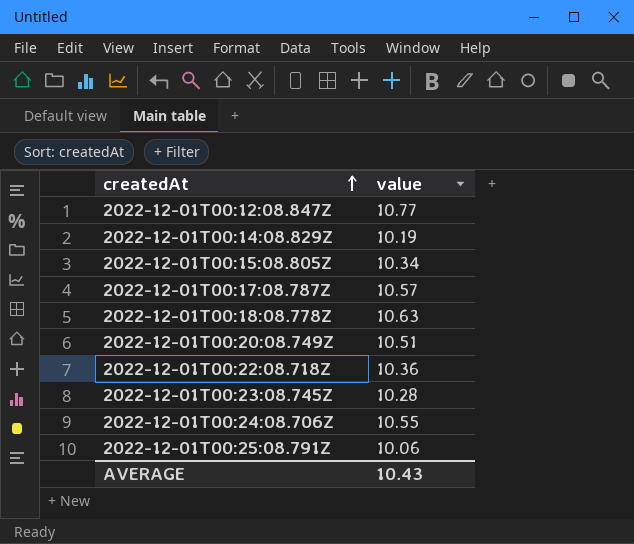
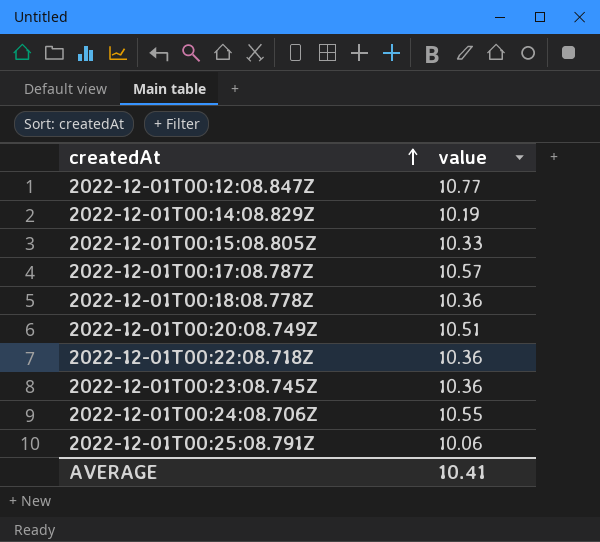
2022-12-01T00:15:08.805Z | value: 10.34 -> 10.33
2022-12-01T00:18:08.778Z | value: 10.63 -> 10.36
2022-12-01T00:23:08.745Z | value: 10.28 -> 10.36
AVERAGE | value: 10.43 -> 10.41

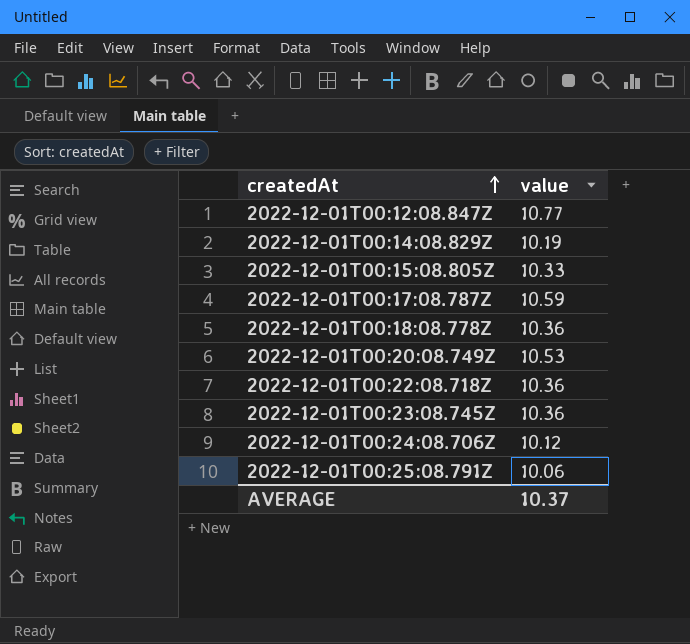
2022-12-01T00:17:08.787Z | value: 10.57 -> 10.59
2022-12-01T00:20:08.749Z | value: 10.51 -> 10.53
2022-12-01T00:24:08.706Z | value: 10.55 -> 10.12
AVERAGE | value: 10.41 -> 10.37

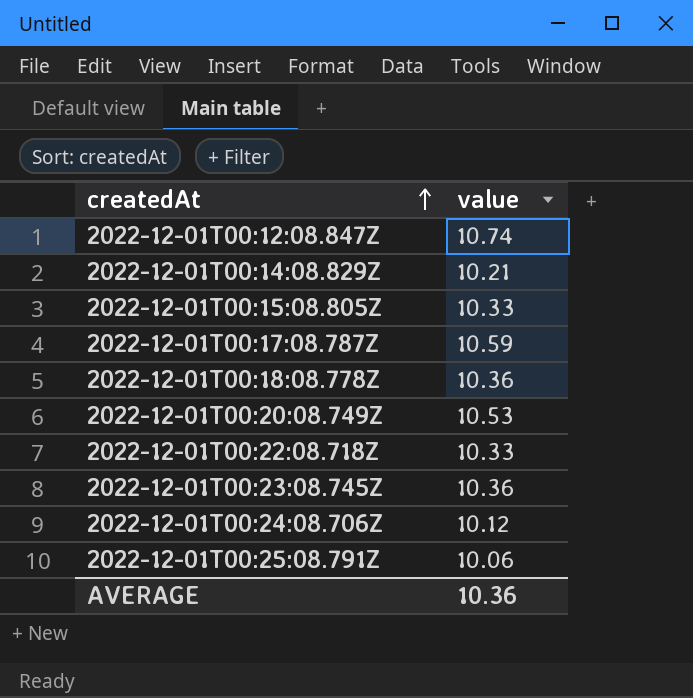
2022-12-01T00:12:08.847Z | value: 10.77 -> 10.74
2022-12-01T00:14:08.829Z | value: 10.19 -> 10.21
2022-12-01T00:22:08.718Z | value: 10.36 -> 10.33
AVERAGE | value: 10.37 -> 10.36

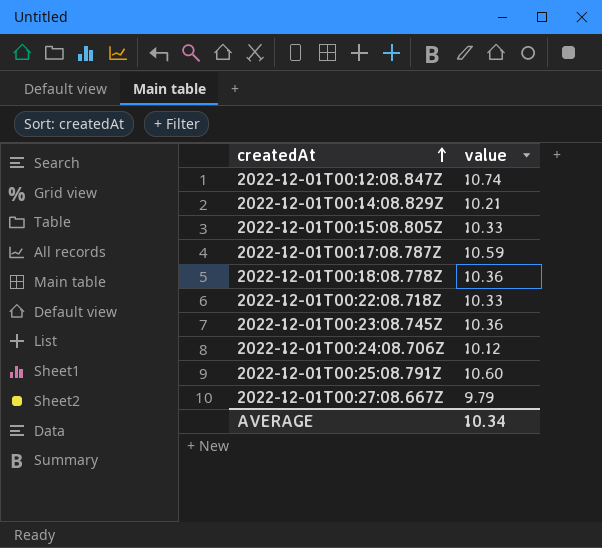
row 2022-12-01T00:20:08.749Z: 10.53 -> none
2022-12-01T00:25:08.791Z | value: 10.06 -> 10.60
row 2022-12-01T00:27:08.667Z: none -> 9.79
AVERAGE | value: 10.36 -> 10.34

